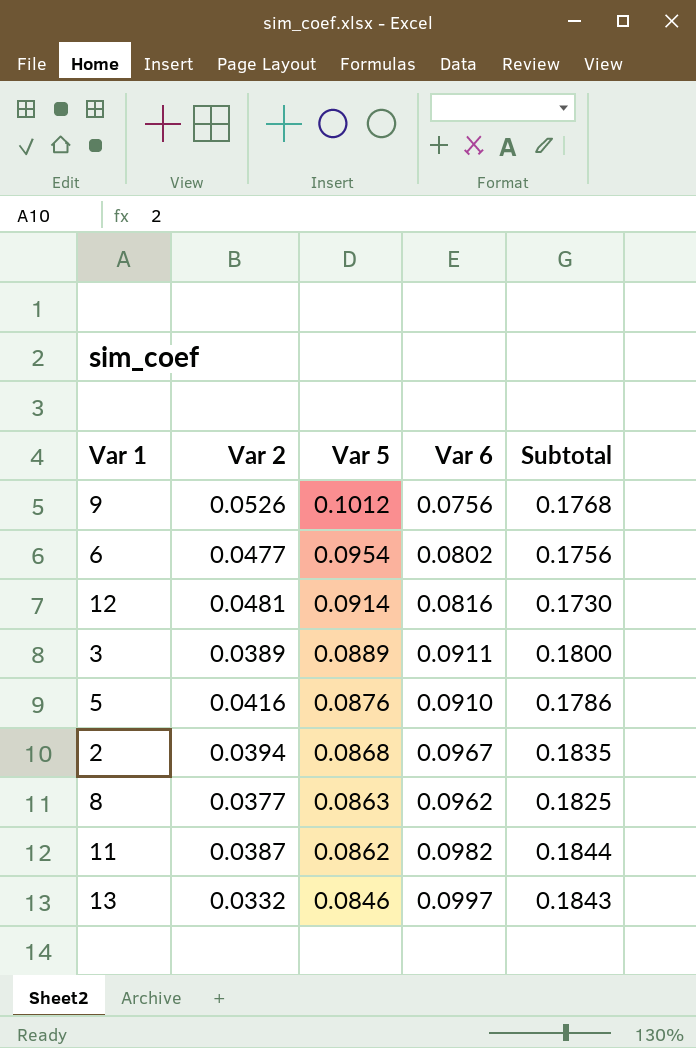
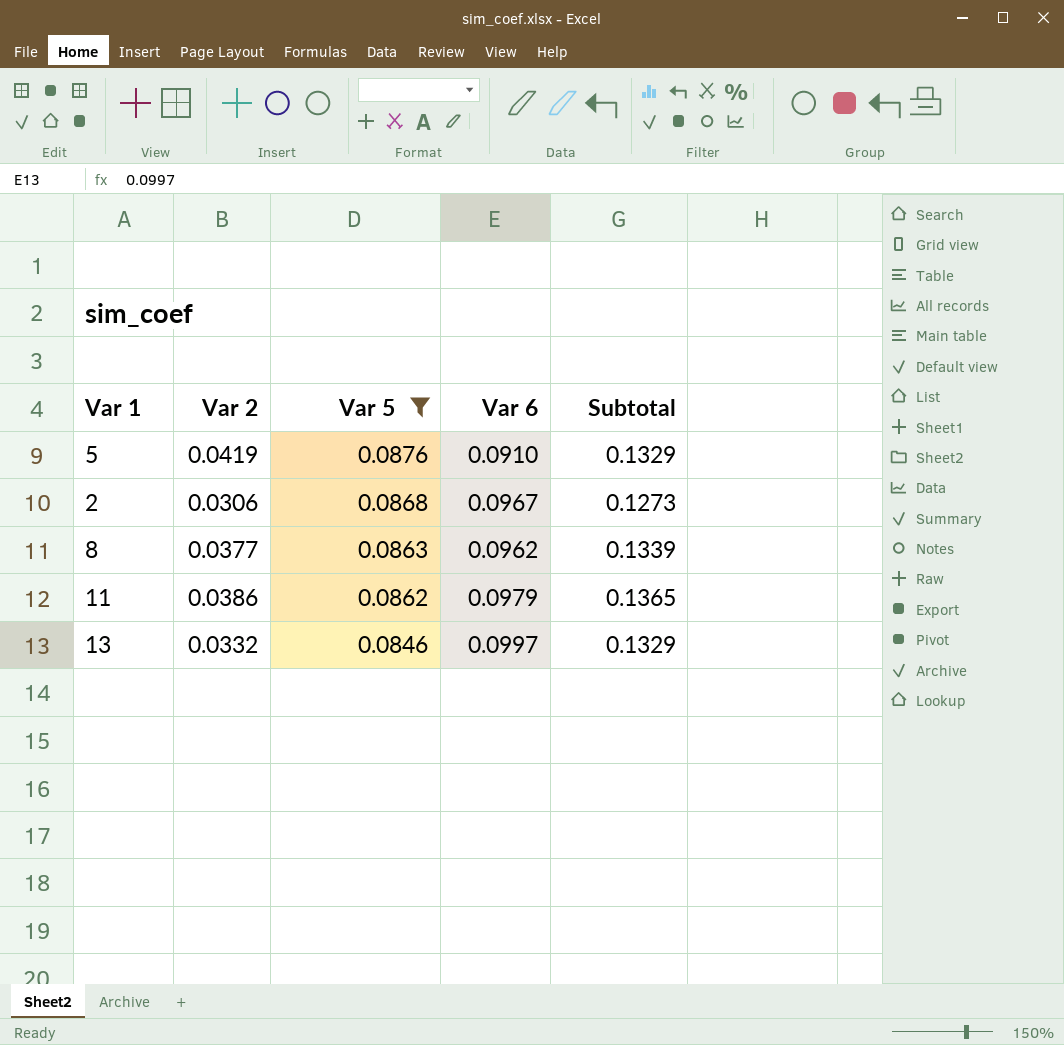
filter: none -> Var 5 <= 0.0876
column Subtotal | formula: [Var 5] + [Var 6] -> [Var 2] + [Var 6]
5 | Var 2: 0.0416 -> 0.0419
2 | Var 2: 0.0394 -> 0.0306
11 | Var 2: 0.0387 -> 0.0386
11 | Var 6: 0.0982 -> 0.0979

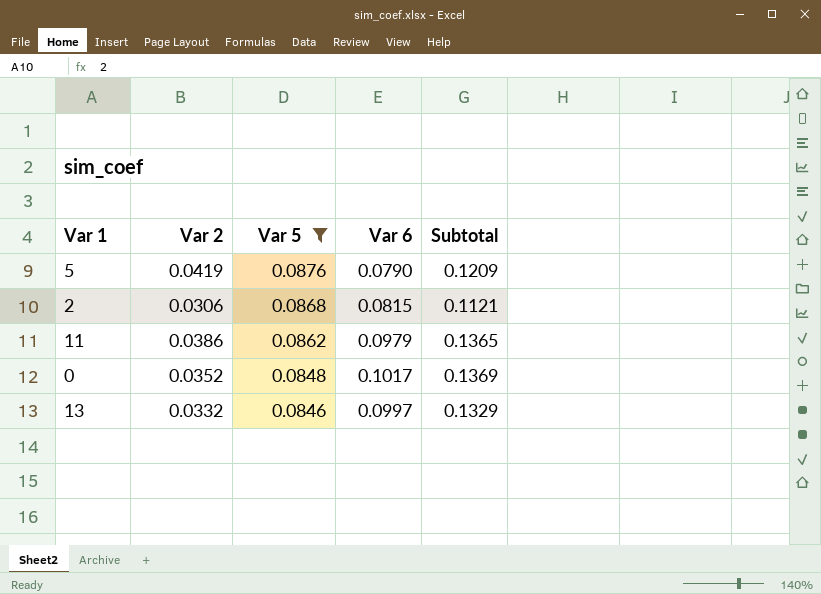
row 8: 0.0377 | 0.0863 | 0.0962 | 0.1339 -> none
5 | Var 6: 0.0910 -> 0.0790
5 | Subtotal: 0.1329 -> 0.1209
2 | Var 6: 0.0967 -> 0.0815
2 | Subtotal: 0.1273 -> 0.1121
row 0: none -> 0.0352 | 0.0848 | 0.1017 | 0.1369

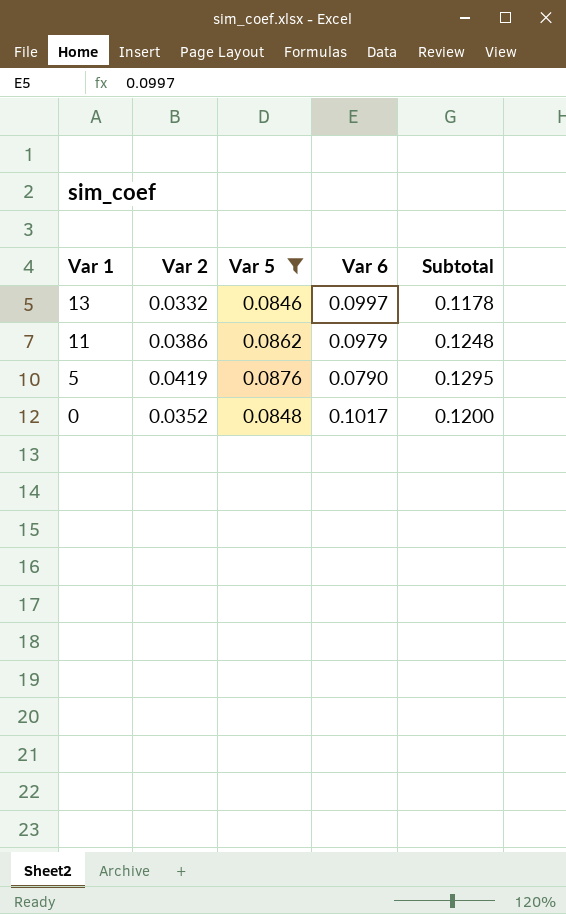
row order: Var 5 descending -> Var 1 descending
column Subtotal | formula: [Var 2] + [Var 6] -> [Var 2] + [Var 5]
row 2: 0.0306 | 0.0868 | 0.0815 | 0.1121 -> none

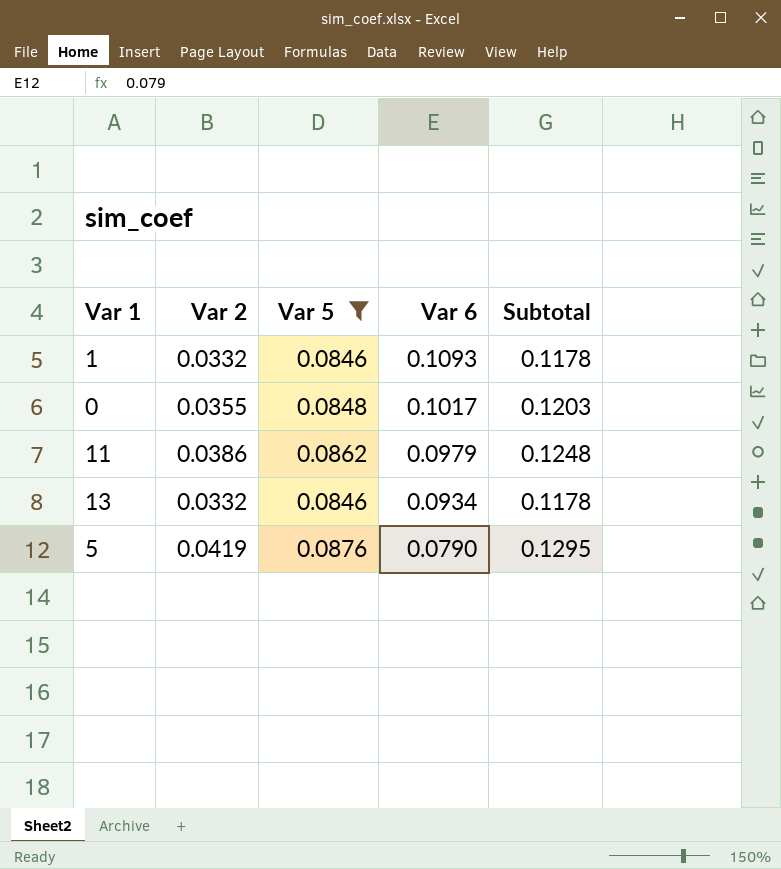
row order: Var 1 descending -> Var 6 descending
row 1: none -> 0.0332 | 0.0846 | 0.1093 | 0.1178
0 | Var 2: 0.0352 -> 0.0355
0 | Subtotal: 0.1200 -> 0.1203
13 | Var 6: 0.0997 -> 0.0934

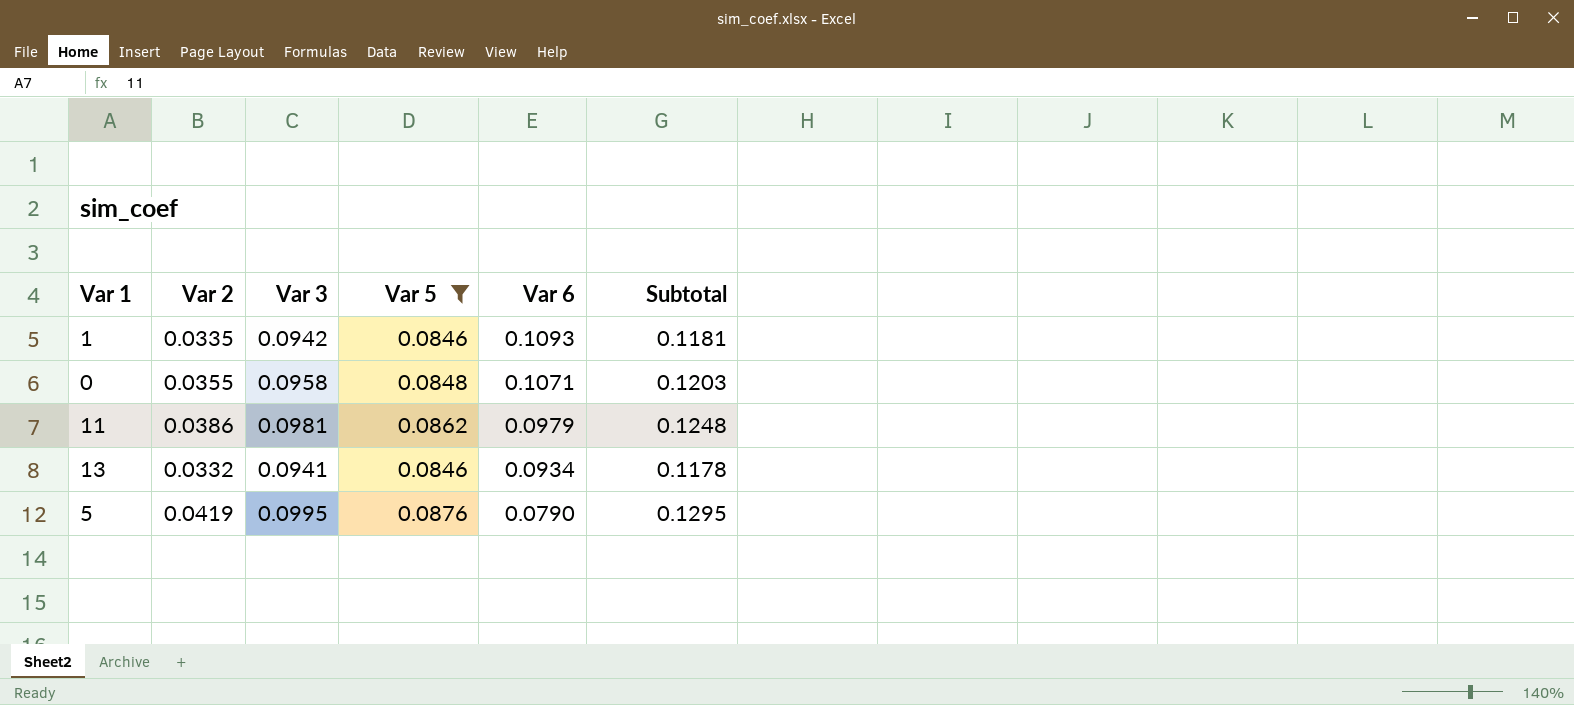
column Var 3 | position: none -> 3
1 | Var 2: 0.0332 -> 0.0335
1 | Subtotal: 0.1178 -> 0.1181
0 | Var 6: 0.1017 -> 0.1071

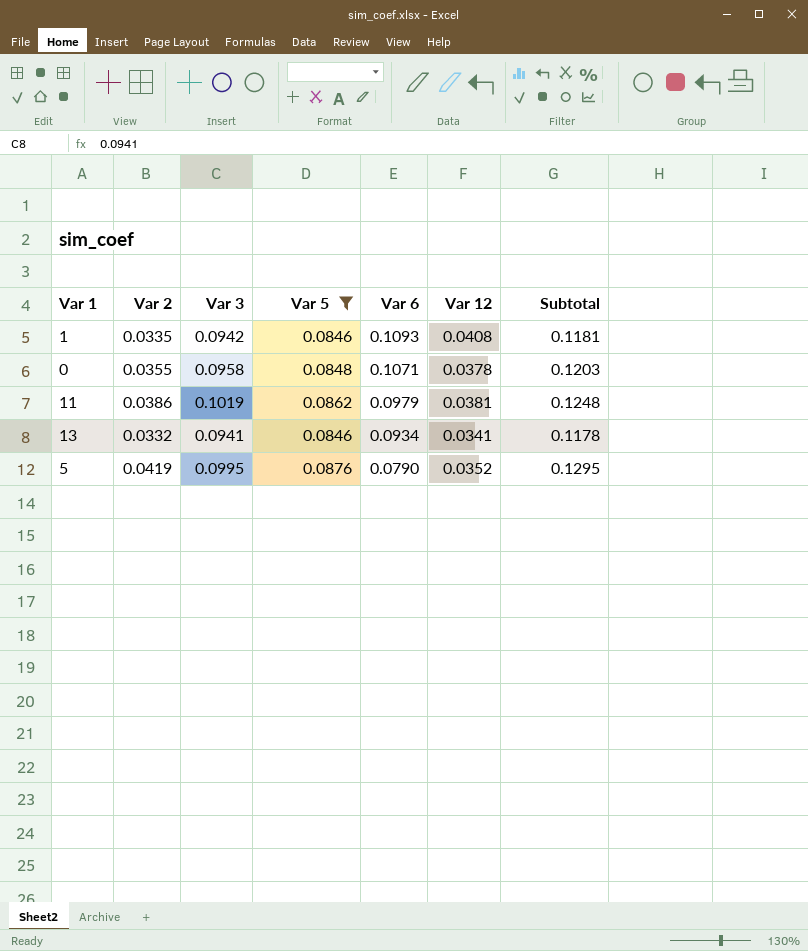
column Var 12 | position: none -> 6
11 | Var 3: 0.0981 -> 0.1019

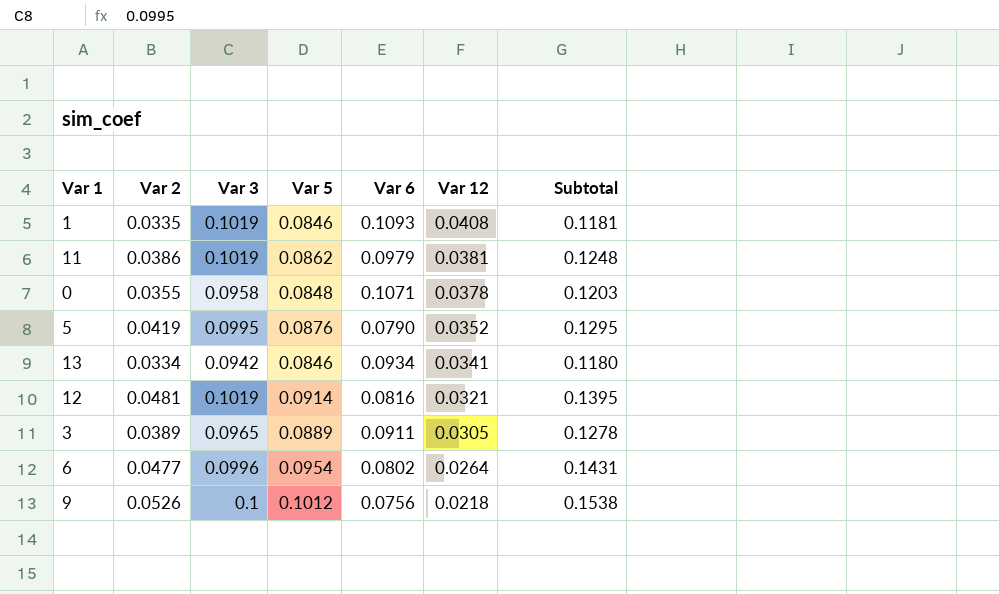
filter: Var 5 <= 0.0876 -> none
row order: Var 6 descending -> Var 12 descending
1 | Var 3: 0.0942 -> 0.1019
13 | Var 2: 0.0332 -> 0.0334
13 | Var 3: 0.0941 -> 0.0942
13 | Subtotal: 0.1178 -> 0.1180

